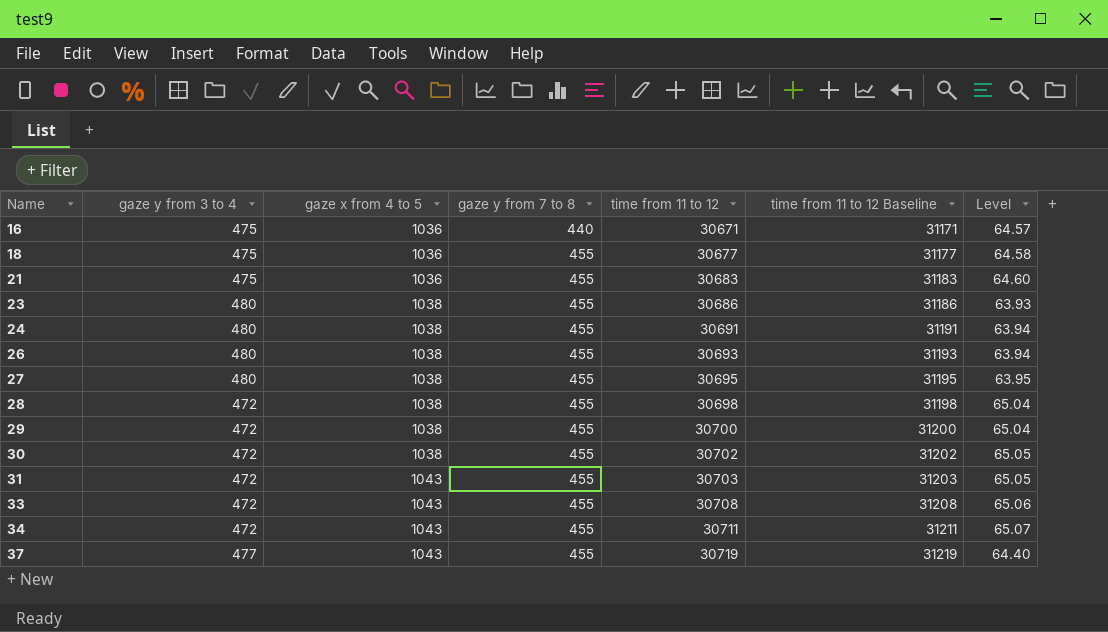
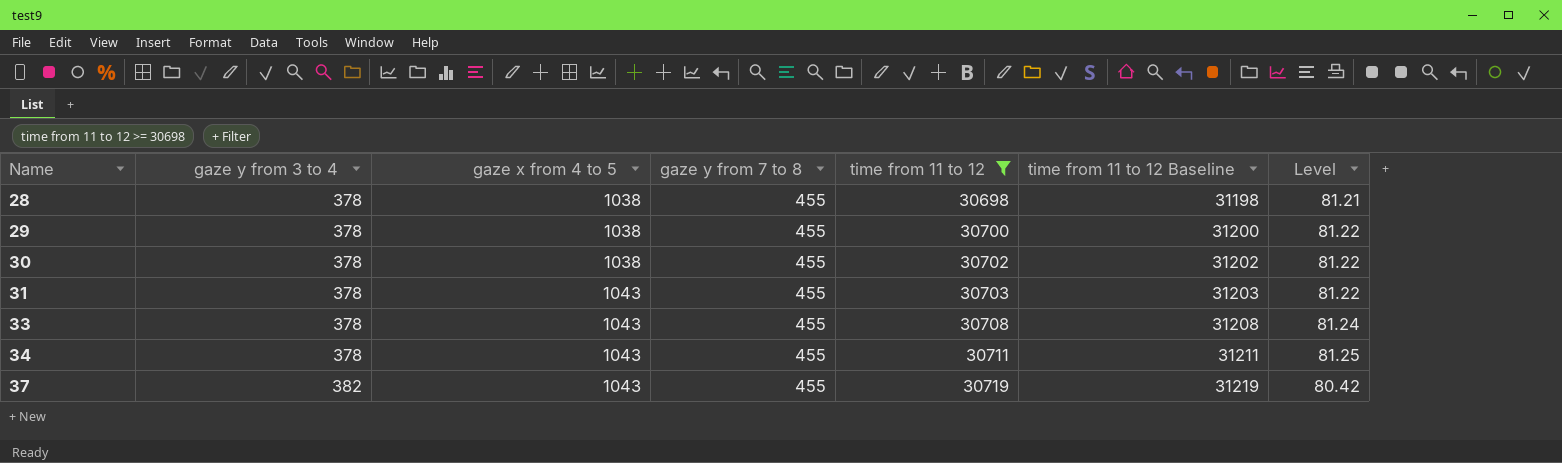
filter: none -> time from 11 to 12 >= 30698
28 | gaze y from 3 to 4: 472 -> 378
28 | Level: 65.04 -> 81.21
29 | gaze y from 3 to 4: 472 -> 378
29 | Level: 65.04 -> 81.22
30 | gaze y from 3 to 4: 472 -> 378
30 | Level: 65.05 -> 81.22
31 | gaze y from 3 to 4: 472 -> 378
31 | Level: 65.05 -> 81.22
33 | gaze y from 3 to 4: 472 -> 378
33 | Level: 65.06 -> 81.24
34 | gaze y from 3 to 4: 472 -> 378
34 | Level: 65.07 -> 81.25
37 | gaze y from 3 to 4: 477 -> 382
37 | Level: 64.40 -> 80.42

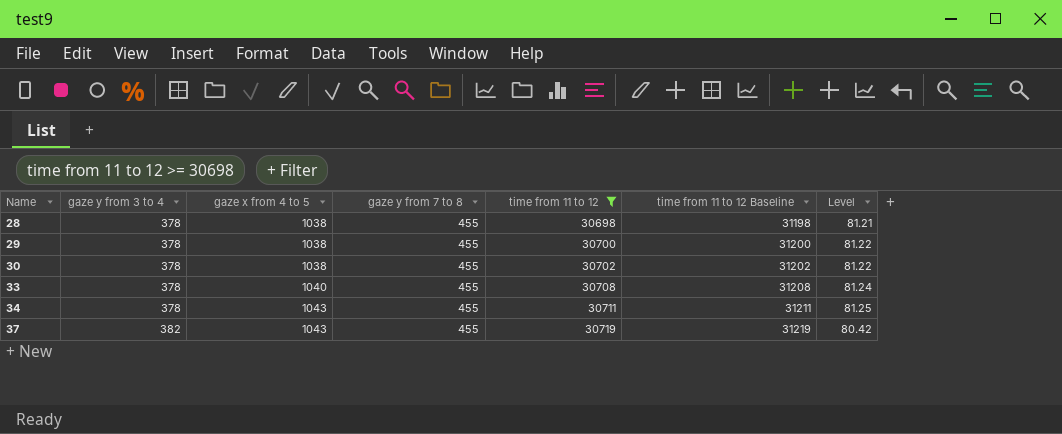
row 31: 378 | 1043 | 455 | 30703 | 31203 | 81.22 -> none
33 | gaze x from 4 to 5: 1043 -> 1040

